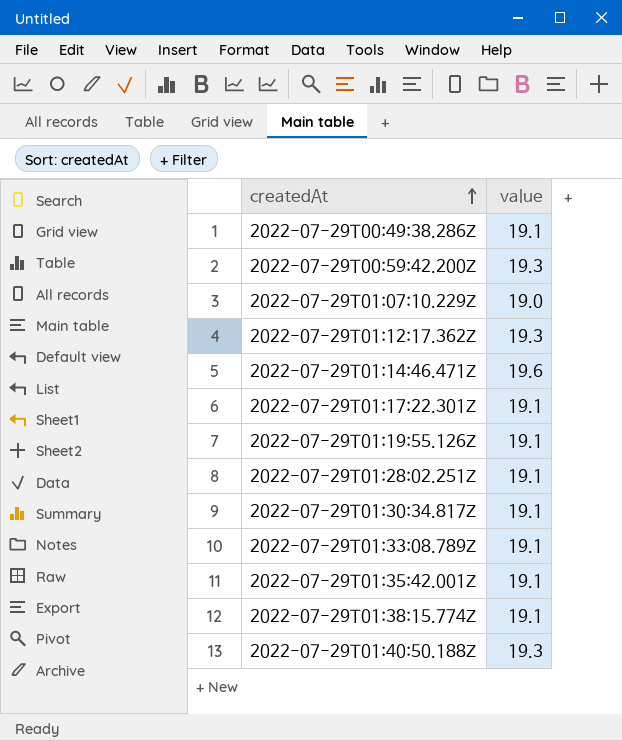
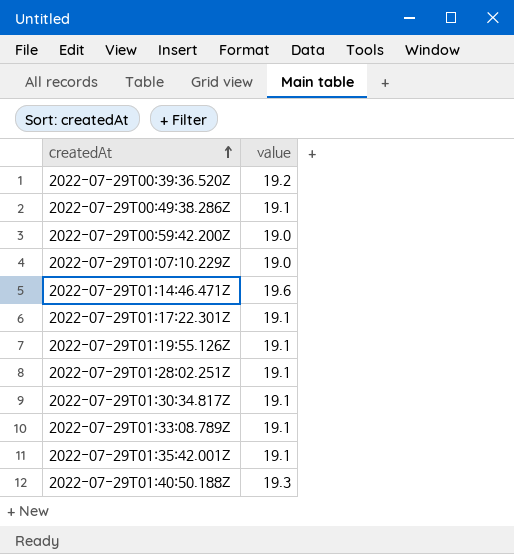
row 2022-07-29T01:12:17.362Z: 19.3 -> none
row 2022-07-29T01:38:15.774Z: 19.1 -> none
row 2022-07-29T00:39:36.520Z: none -> 19.2
2022-07-29T00:59:42.200Z | value: 19.3 -> 19.0

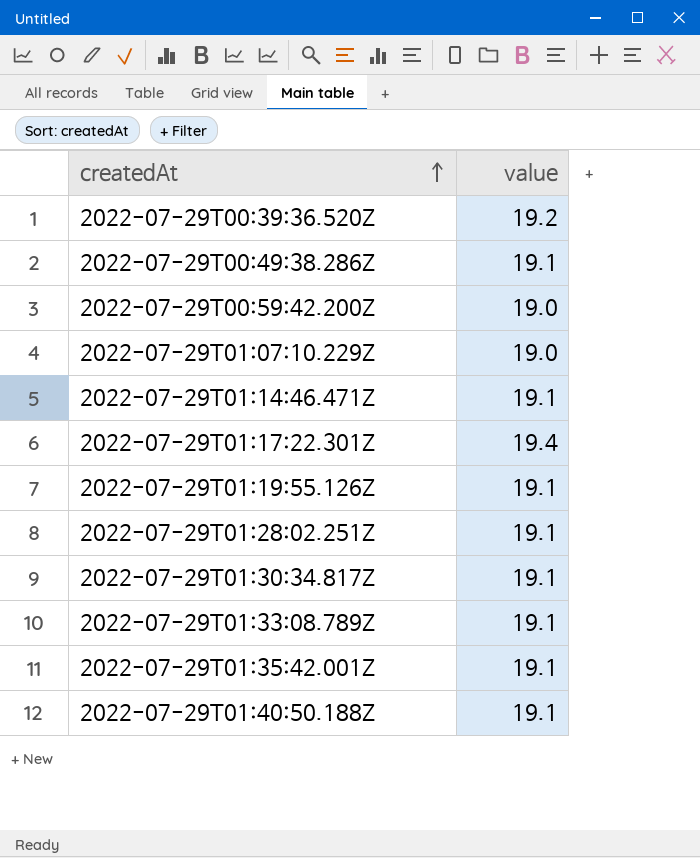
2022-07-29T01:14:46.471Z | value: 19.6 -> 19.1
2022-07-29T01:17:22.301Z | value: 19.1 -> 19.4
2022-07-29T01:40:50.188Z | value: 19.3 -> 19.1

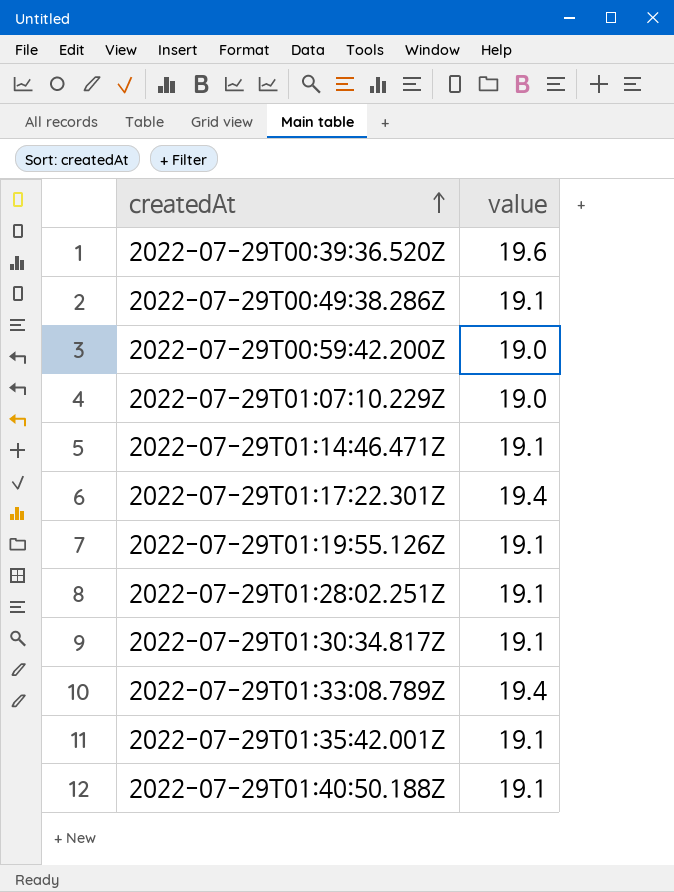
2022-07-29T00:39:36.520Z | value: 19.2 -> 19.6
2022-07-29T01:33:08.789Z | value: 19.1 -> 19.4

